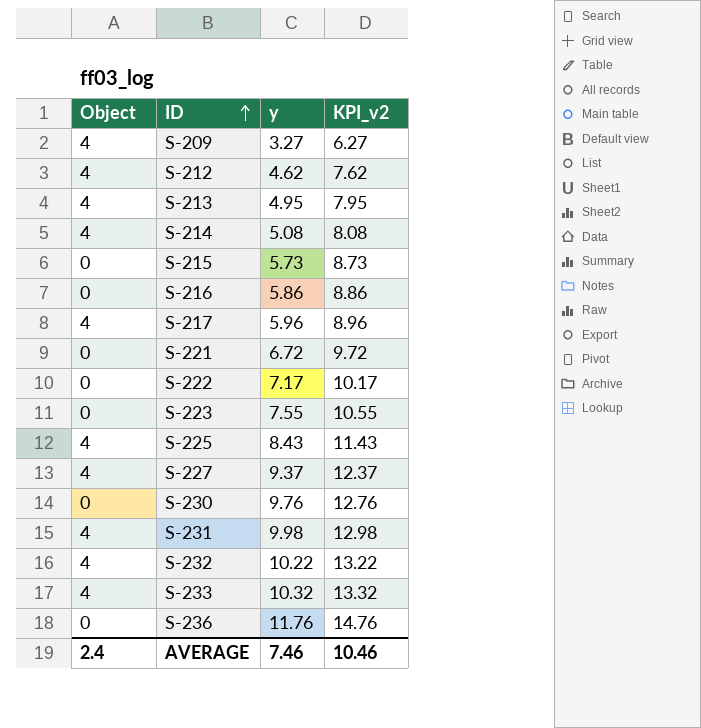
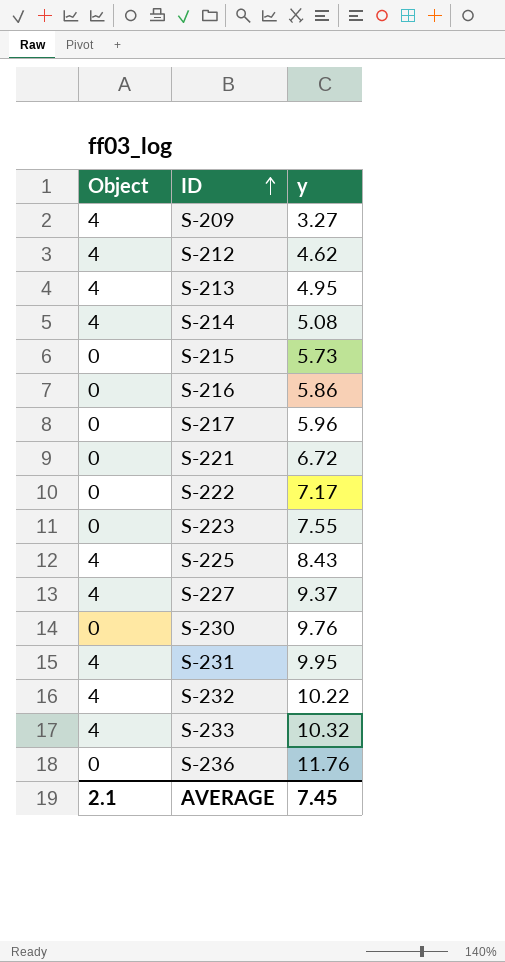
column KPI_v2 | formula: [y] + 3 -> none
S-217 | Object: 4 -> 0
S-231 | y: 9.98 -> 9.95
AVERAGE | Object: 2.4 -> 2.1
AVERAGE | y: 7.46 -> 7.45

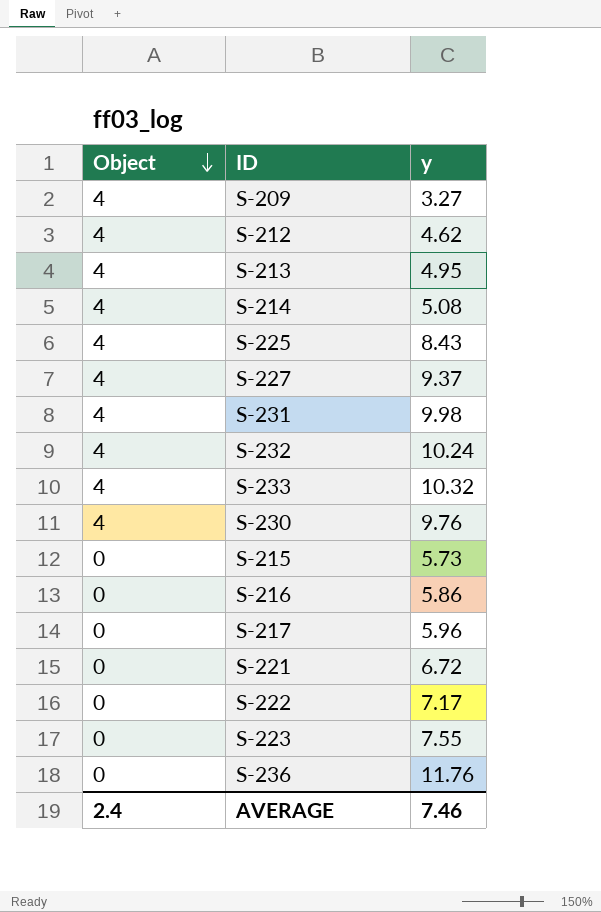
row order: ID ascending -> Object descending
S-231 | y: 9.95 -> 9.98
S-232 | y: 10.22 -> 10.24
S-230 | Object: 0 -> 4
AVERAGE | Object: 2.1 -> 2.4
AVERAGE | y: 7.45 -> 7.46

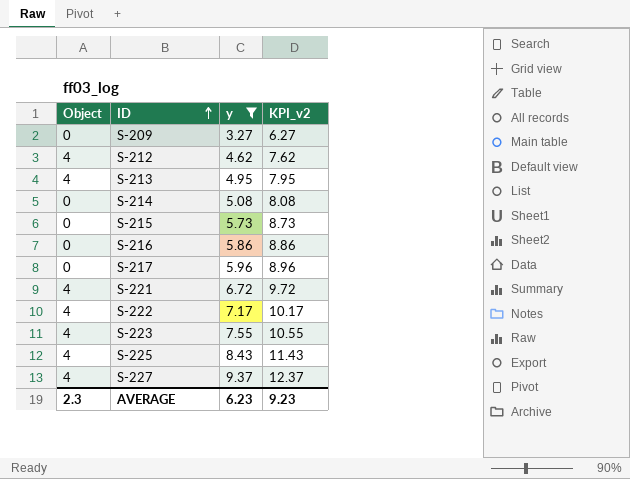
filter: none -> y <= 9.37
row order: Object descending -> ID ascending
column KPI_v2 | formula: none -> [y] + 3
S-209 | Object: 4 -> 0
S-214 | Object: 4 -> 0
S-221 | Object: 0 -> 4
S-222 | Object: 0 -> 4
S-223 | Object: 0 -> 4
AVERAGE | Object: 2.4 -> 2.3
AVERAGE | y: 7.46 -> 6.23

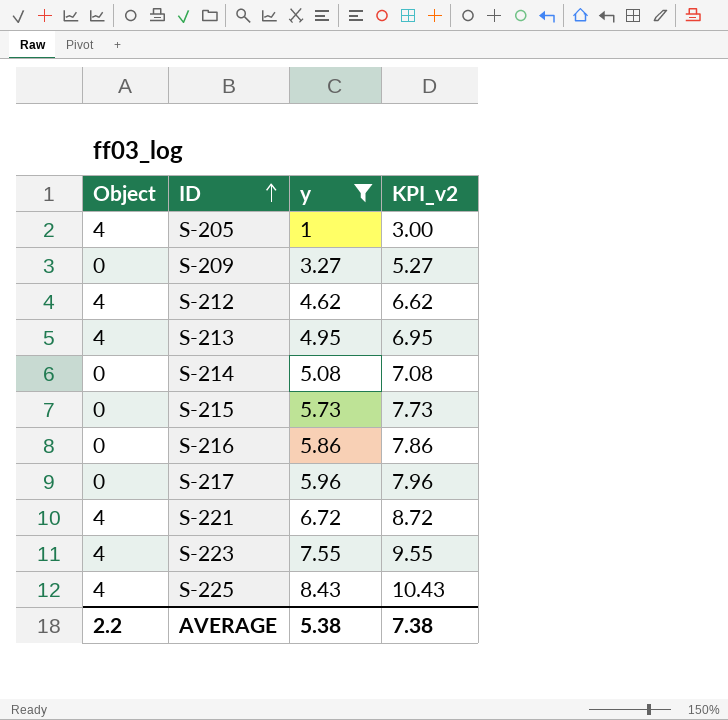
column KPI_v2 | formula: [y] + 3 -> [y] + 2
row S-222: 4 | 7.17 | 10.17 -> none
row S-227: 4 | 9.37 | 12.37 -> none
row S-205: none -> 4 | 1 | 3.00
AVERAGE | Object: 2.3 -> 2.2
AVERAGE | y: 6.23 -> 5.38
AVERAGE | KPI_v2: 9.23 -> 7.38

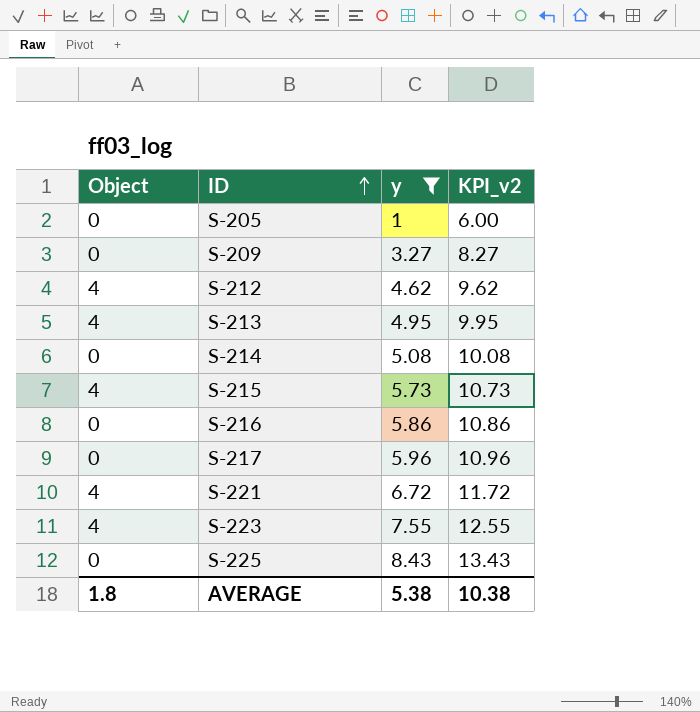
column KPI_v2 | formula: [y] + 2 -> [y] + 5
S-205 | Object: 4 -> 0
S-215 | Object: 0 -> 4
S-225 | Object: 4 -> 0
AVERAGE | Object: 2.2 -> 1.8
AVERAGE | KPI_v2: 7.38 -> 10.38

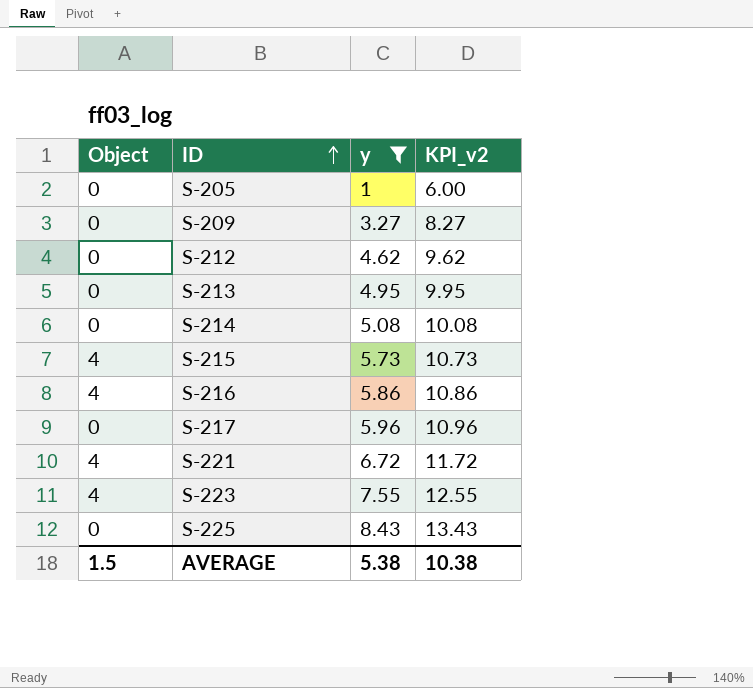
S-212 | Object: 4 -> 0
S-213 | Object: 4 -> 0
S-216 | Object: 0 -> 4
AVERAGE | Object: 1.8 -> 1.5

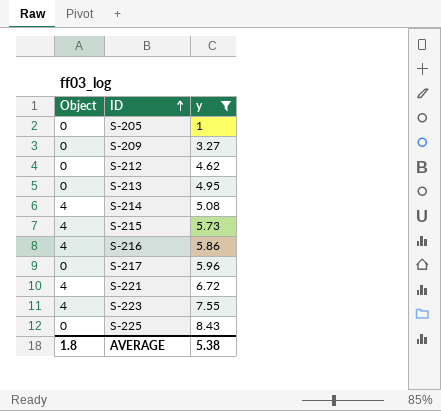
column KPI_v2 | formula: [y] + 5 -> none
S-214 | Object: 0 -> 4
AVERAGE | Object: 1.5 -> 1.8

